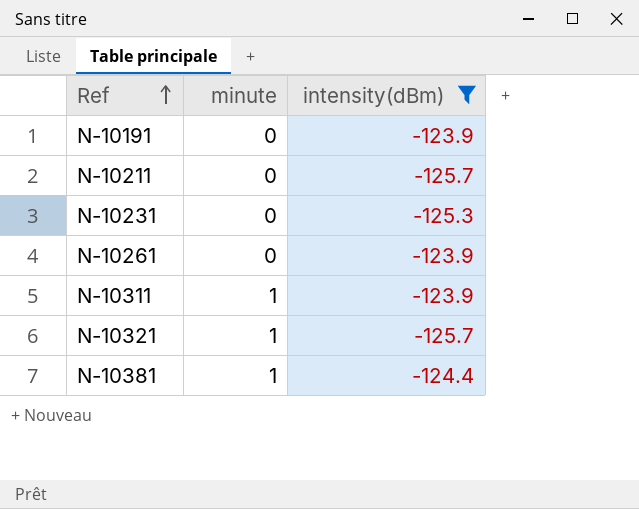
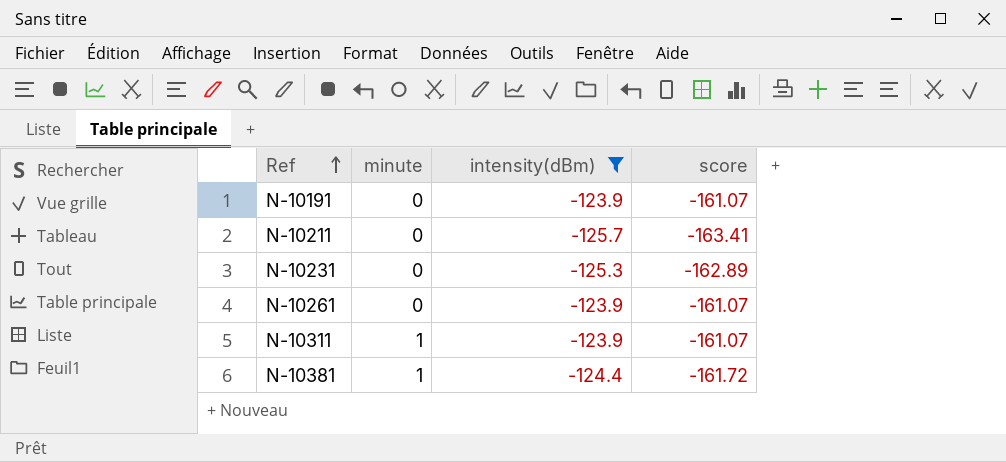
column score | formula: none -> [intensity(dBm)] * 1.3
row N-10321: 1 | -125.7 -> none

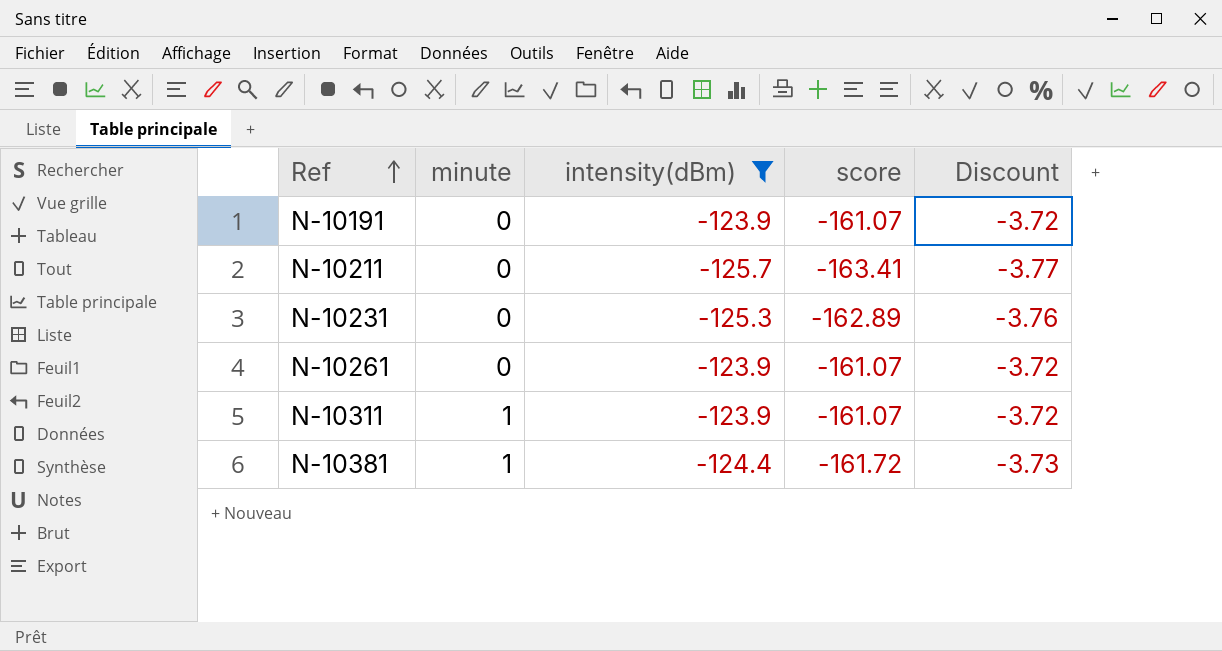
column Discount | formula: none -> [intensity(dBm)] * 0.03

